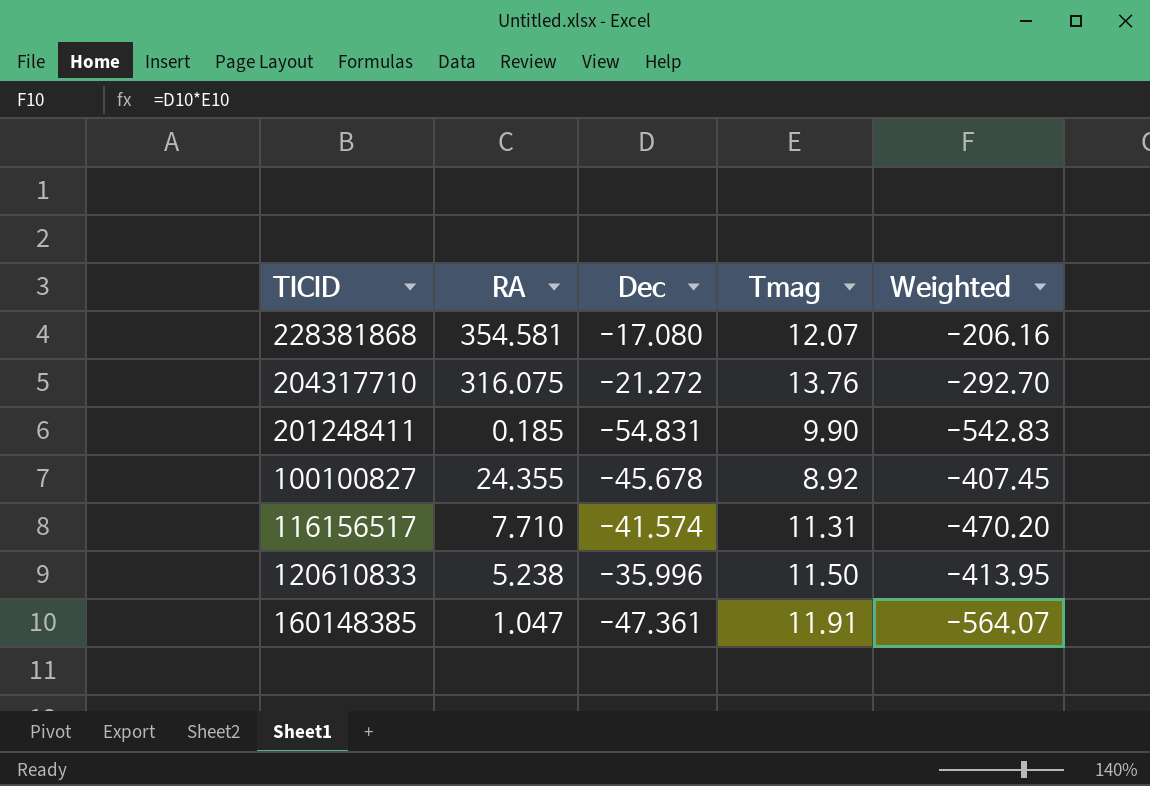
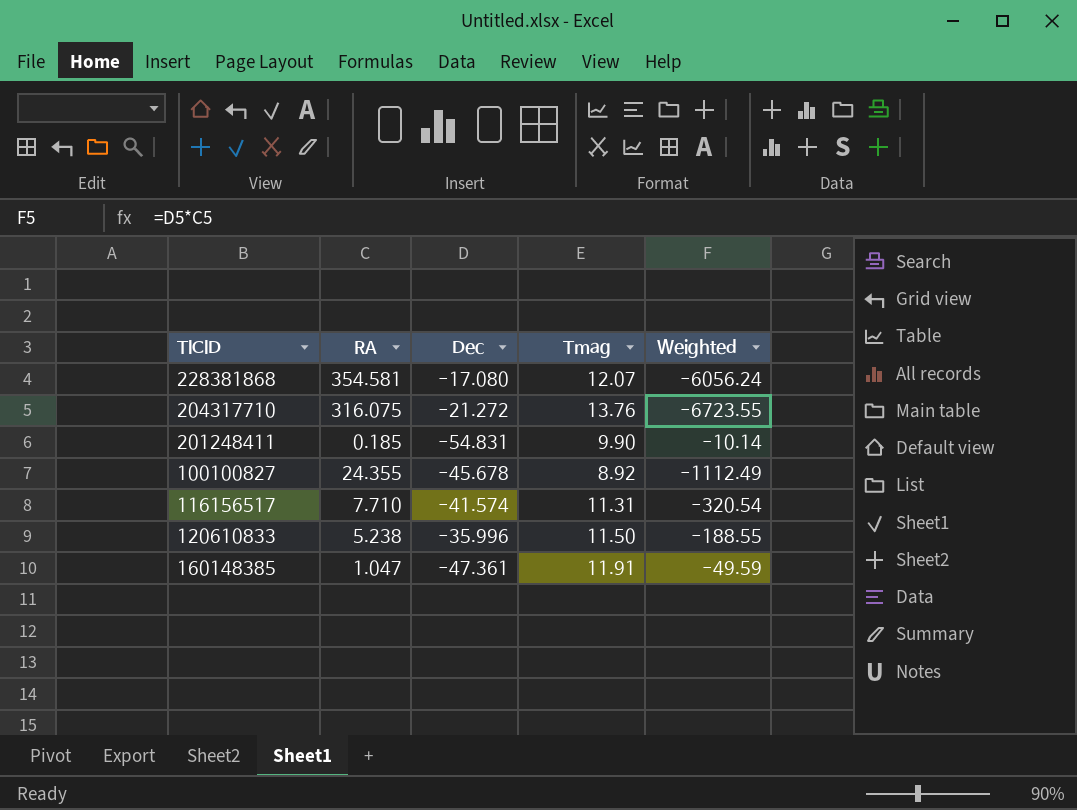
column Weighted | formula: [Dec] * [Tmag] -> [RA] * [Dec]

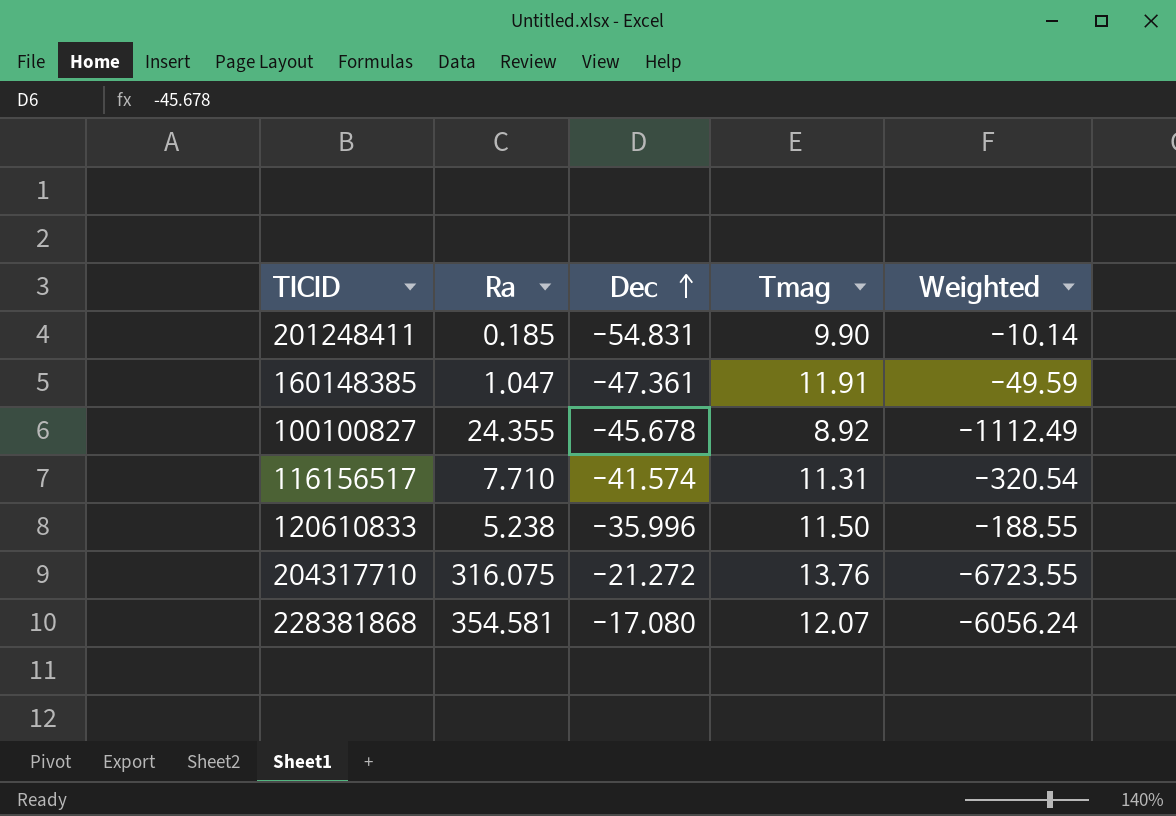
row order: none -> Dec ascending
column name: RA -> Ra

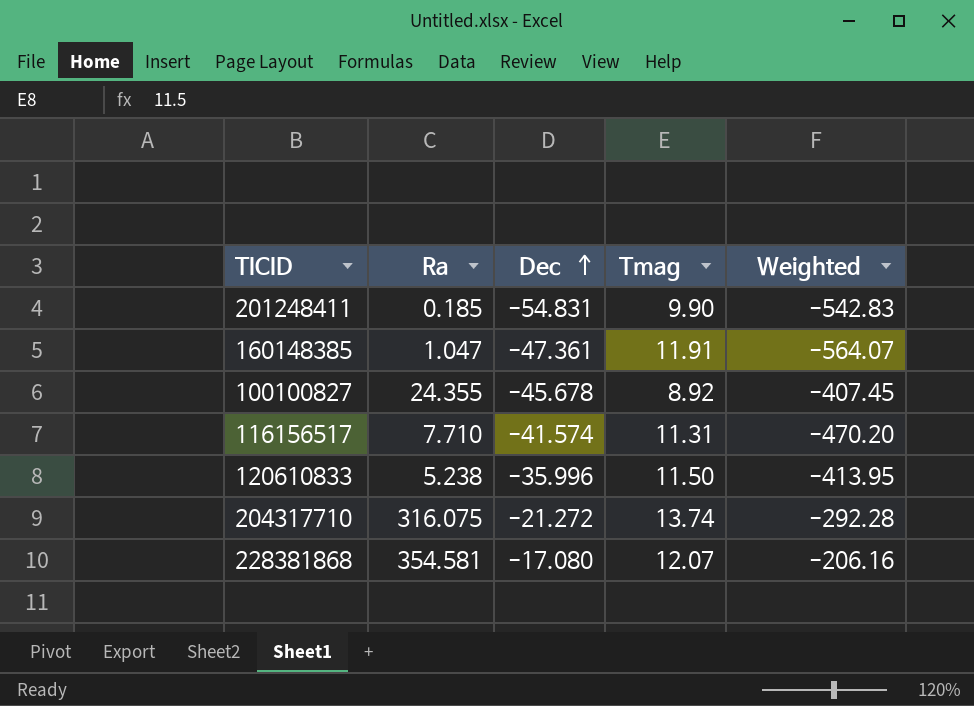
column Weighted | formula: [Ra] * [Dec] -> [Dec] * [Tmag]
204317710 | Tmag: 13.76 -> 13.74

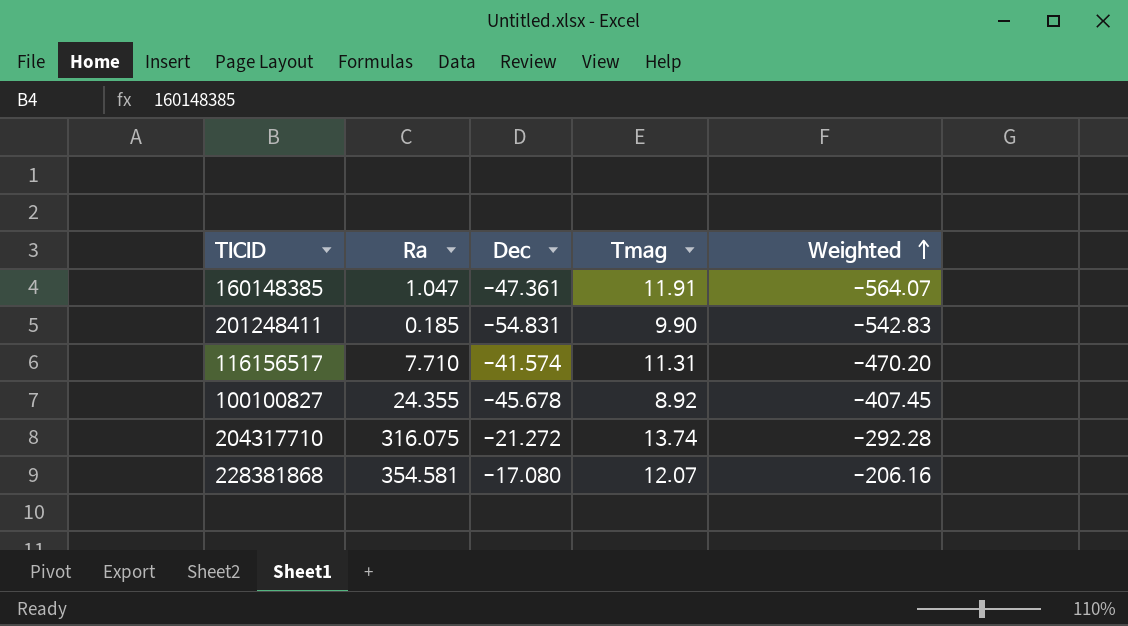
row order: Dec ascending -> Weighted ascending
row 120610833: 5.238 | -35.996 | 11.50 | -413.95 -> none

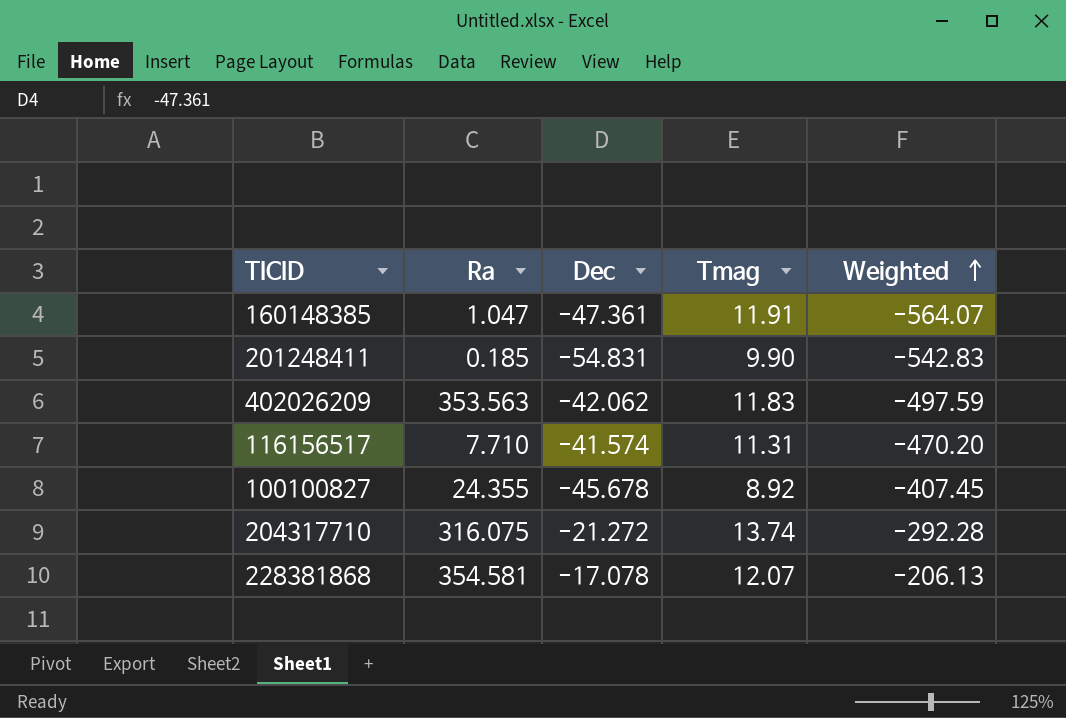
row 402026209: none -> 353.563 | -42.062 | 11.83 | -497.59
228381868 | Dec: -17.080 -> -17.078
228381868 | Weighted: -206.16 -> -206.13

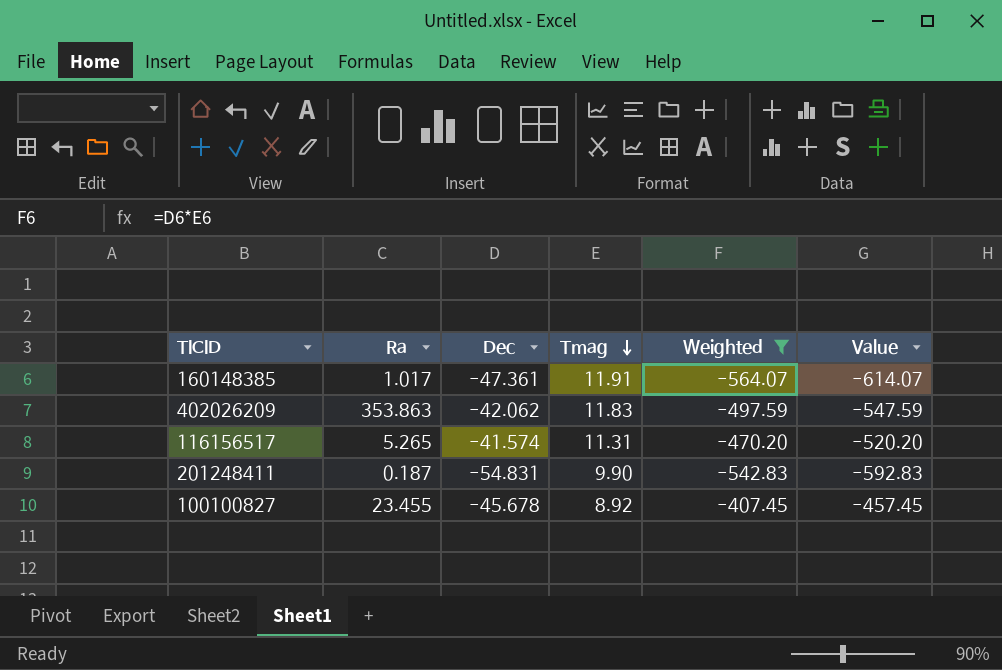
filter: none -> Weighted <= -407.45
row order: Weighted ascending -> Tmag descending
column Value | formula: none -> [Weighted] - 50
160148385 | Ra: 1.047 -> 1.017
402026209 | Ra: 353.563 -> 353.863
116156517 | Ra: 7.710 -> 5.265
201248411 | Ra: 0.185 -> 0.187
100100827 | Ra: 24.355 -> 23.455

